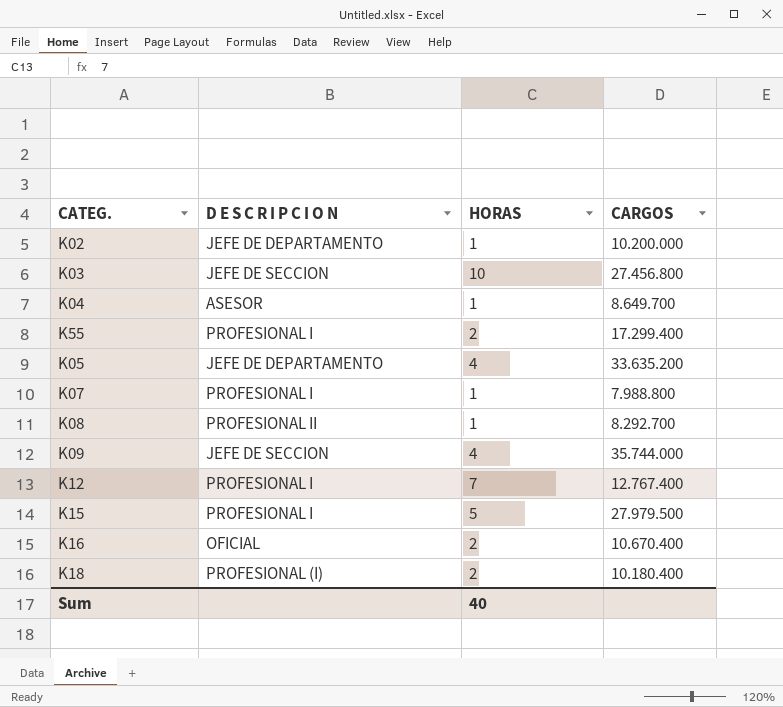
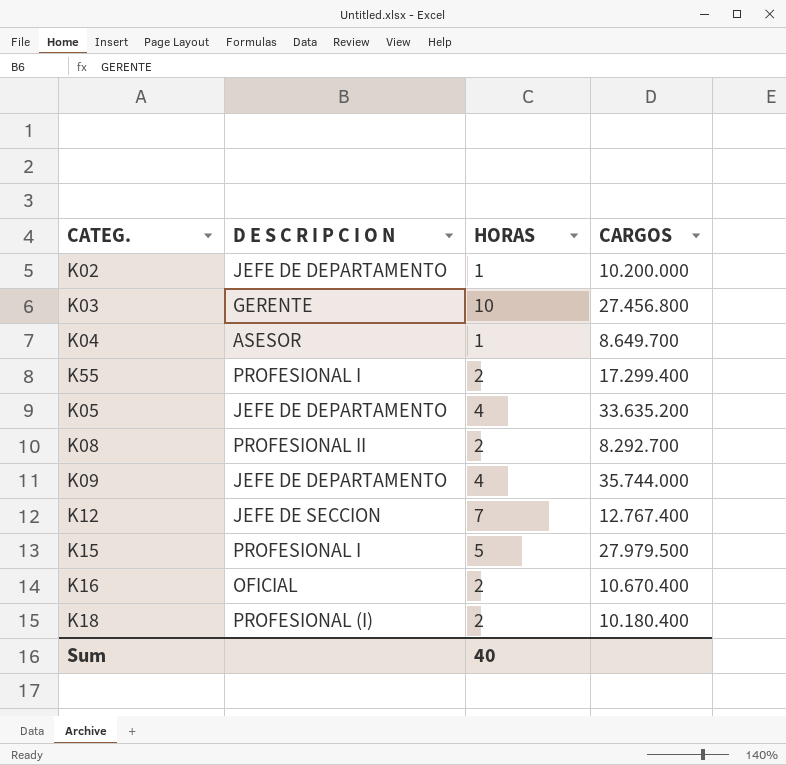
row K07: PROFESIONAL I | 1 | 7.988.800 -> none
K03 | D E S C R I P C I O N: JEFE DE SECCION -> GERENTE
K08 | HORAS: 1 -> 2
K09 | D E S C R I P C I O N: JEFE DE SECCION -> JEFE DE DEPARTAMENTO
K12 | D E S C R I P C I O N: PROFESIONAL I -> JEFE DE SECCION

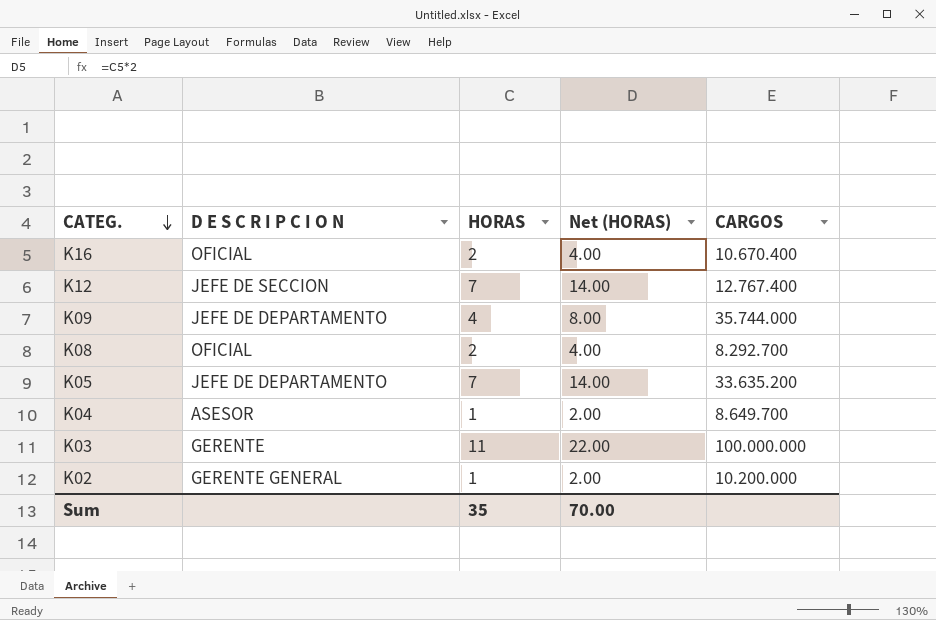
row order: none -> CATEG. descending
column Net (HORAS) | formula: none -> [HORAS] * 2
row K55: PROFESIONAL I | 2 | 17.299.400 -> none
row K15: PROFESIONAL I | 5 | 27.979.500 -> none
row K18: PROFESIONAL (I) | 2 | 10.180.400 -> none
K08 | D E S C R I P C I O N: PROFESIONAL II -> OFICIAL
K05 | HORAS: 4 -> 7
K03 | HORAS: 10 -> 11
K03 | CARGOS: 27.456.800 -> 100.000.000
K02 | D E S C R I P C I O N: JEFE DE DEPARTAMENTO -> GERENTE GENERAL
Sum | HORAS: 40 -> 35

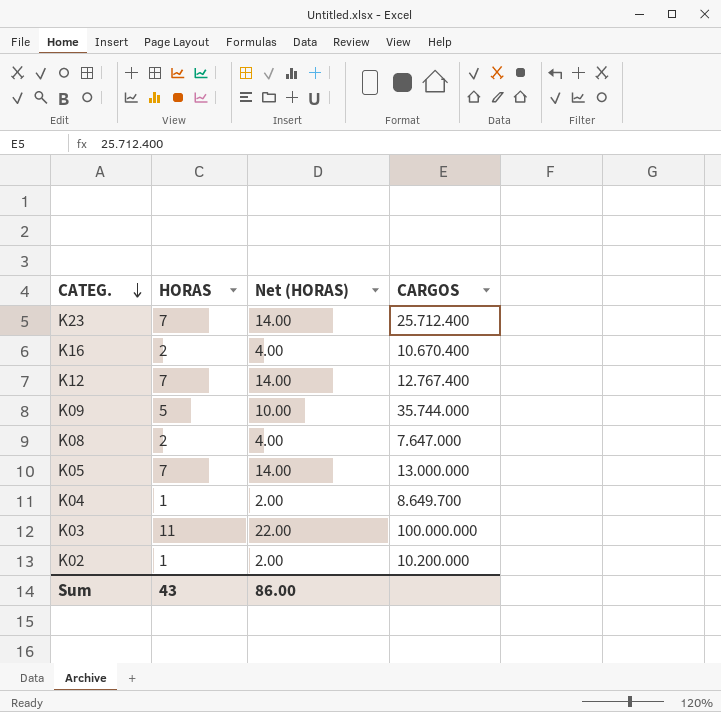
column D E S C R I P C I O N | position: 2 -> none
row K23: none -> 7 | 14.00 | 25.712.400
K09 | HORAS: 4 -> 5
K09 | Net (HORAS): 8.00 -> 10.00
K08 | CARGOS: 8.292.700 -> 7.647.000
K05 | CARGOS: 33.635.200 -> 13.000.000
Sum | HORAS: 35 -> 43
Sum | Net (HORAS): 70.00 -> 86.00

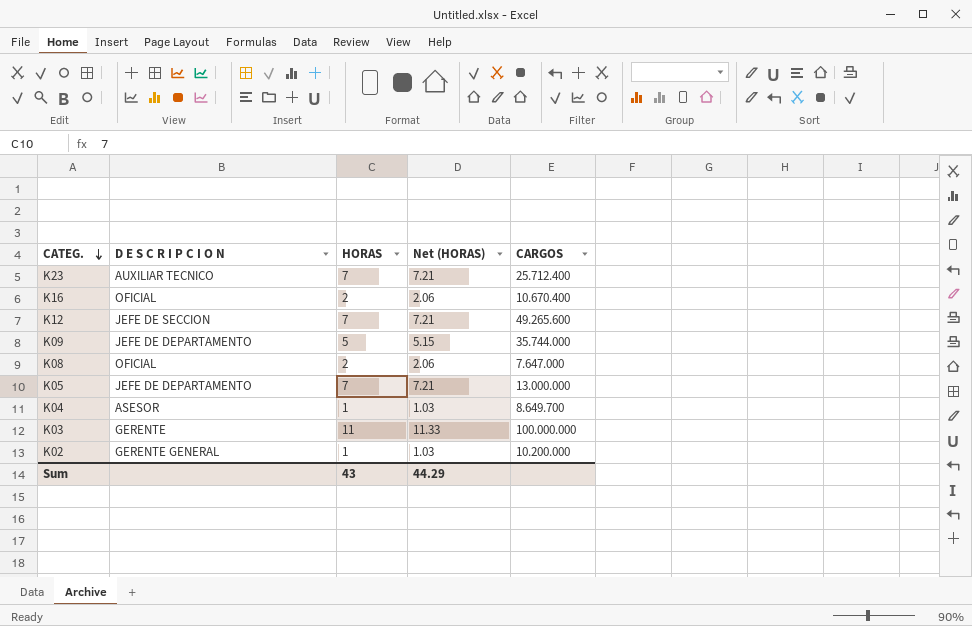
column D E S C R I P C I O N | position: none -> 2
column Net (HORAS) | formula: [HORAS] * 2 -> [HORAS] * 1.03
K12 | CARGOS: 12.767.400 -> 49.265.600
Sum | Net (HORAS): 86.00 -> 44.29

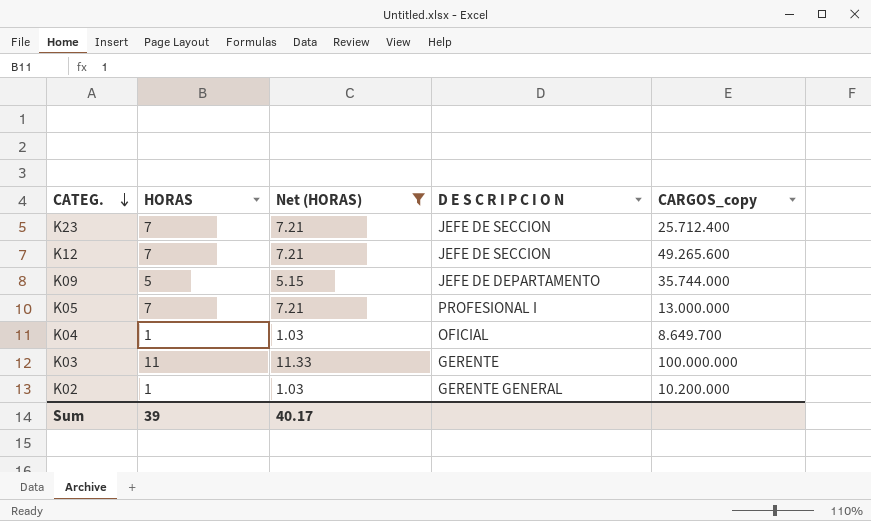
filter: none -> Net (HORAS) != 2.06
column D E S C R I P C I O N | position: 2 -> 4
column name: CARGOS -> CARGOS_copy
K23 | D E S C R I P C I O N: AUXILIAR TECNICO -> JEFE DE SECCION
K05 | D E S C R I P C I O N: JEFE DE DEPARTAMENTO -> PROFESIONAL I
K04 | D E S C R I P C I O N: ASESOR -> OFICIAL
Sum | HORAS: 43 -> 39
Sum | Net (HORAS): 44.29 -> 40.17

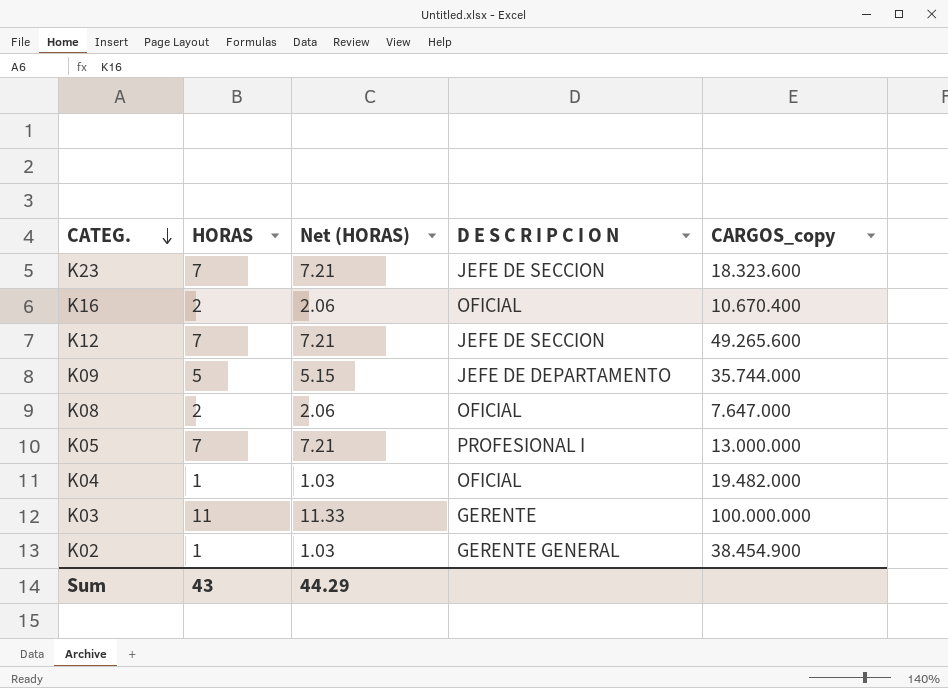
filter: Net (HORAS) != 2.06 -> none
K23 | CARGOS_copy: 25.712.400 -> 18.323.600
K04 | CARGOS_copy: 8.649.700 -> 19.482.000
K02 | CARGOS_copy: 10.200.000 -> 38.454.900
Sum | HORAS: 39 -> 43
Sum | Net (HORAS): 40.17 -> 44.29

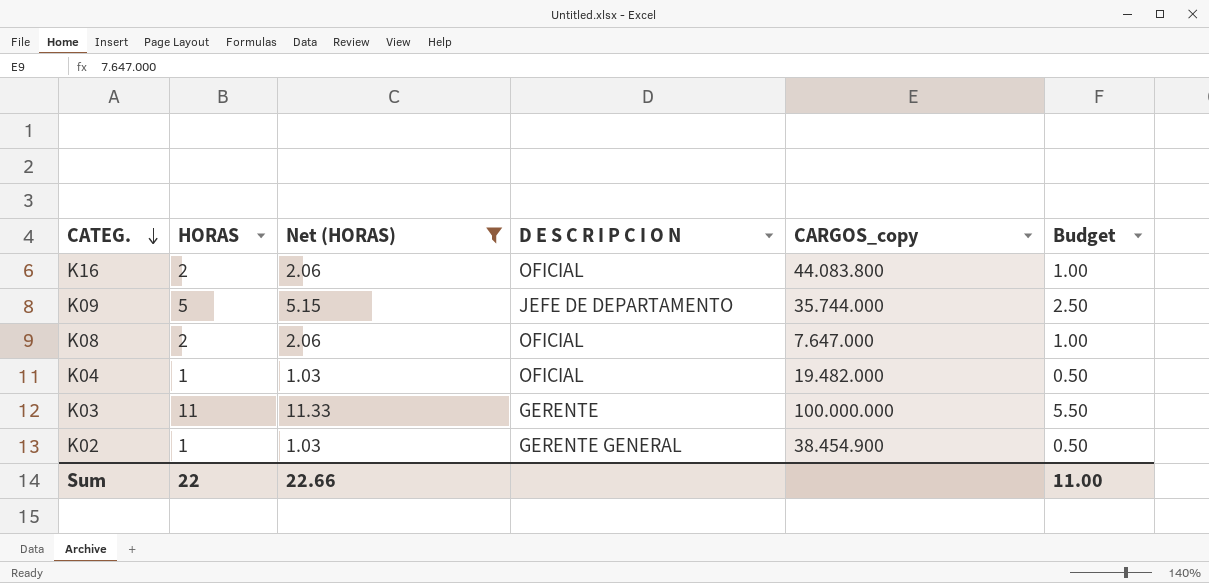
filter: none -> Net (HORAS) != 7.21
column Budget | formula: none -> [HORAS] * 0.5
K16 | CARGOS_copy: 10.670.400 -> 44.083.800
Sum | HORAS: 43 -> 22
Sum | Net (HORAS): 44.29 -> 22.66

